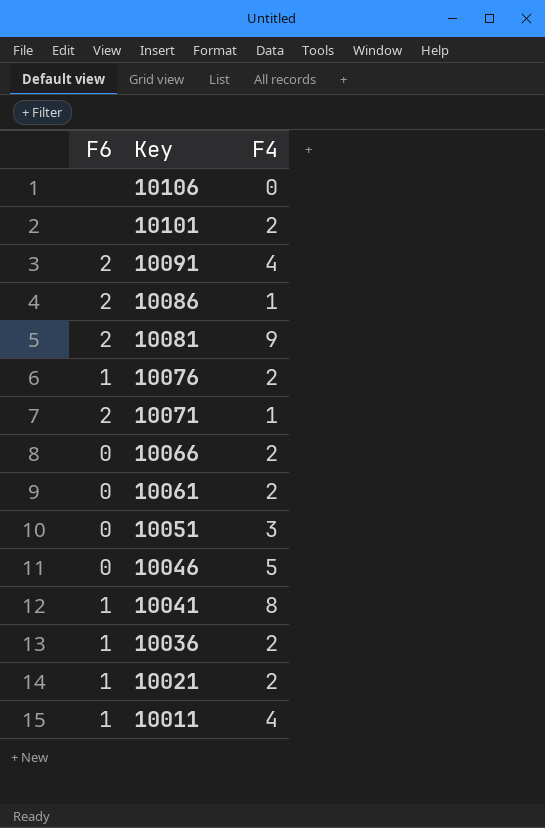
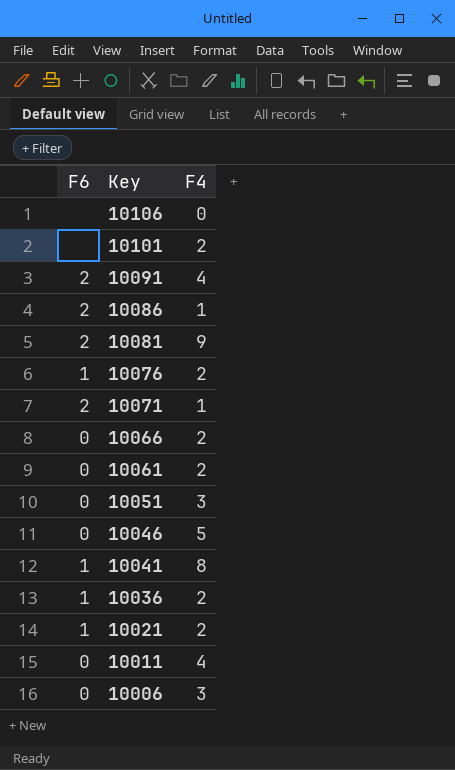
10011 | F6: 1 -> 0
row 10006: none -> 0 | 3

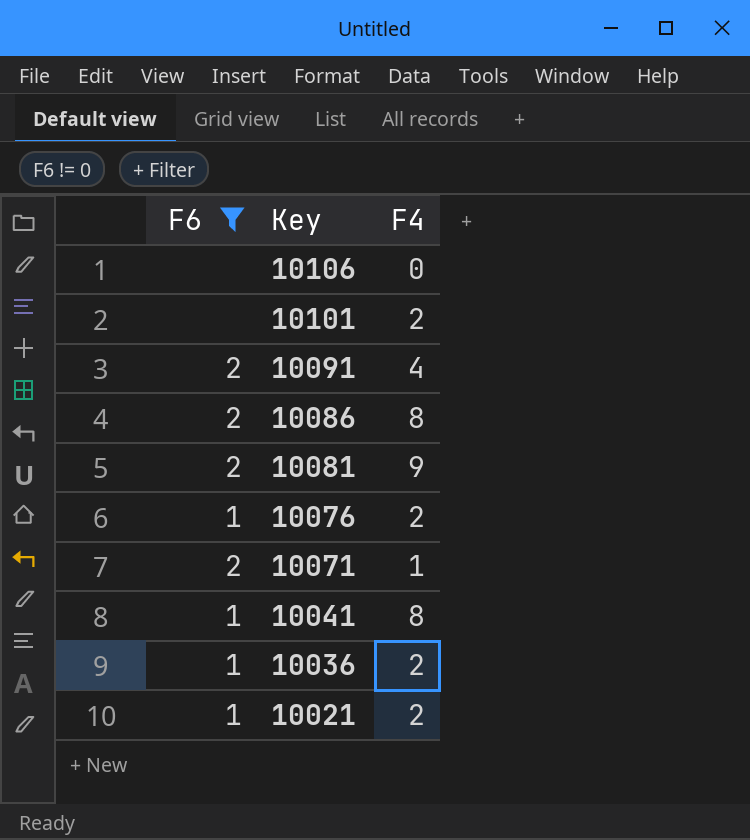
filter: none -> F6 != 0
10086 | F4: 1 -> 8

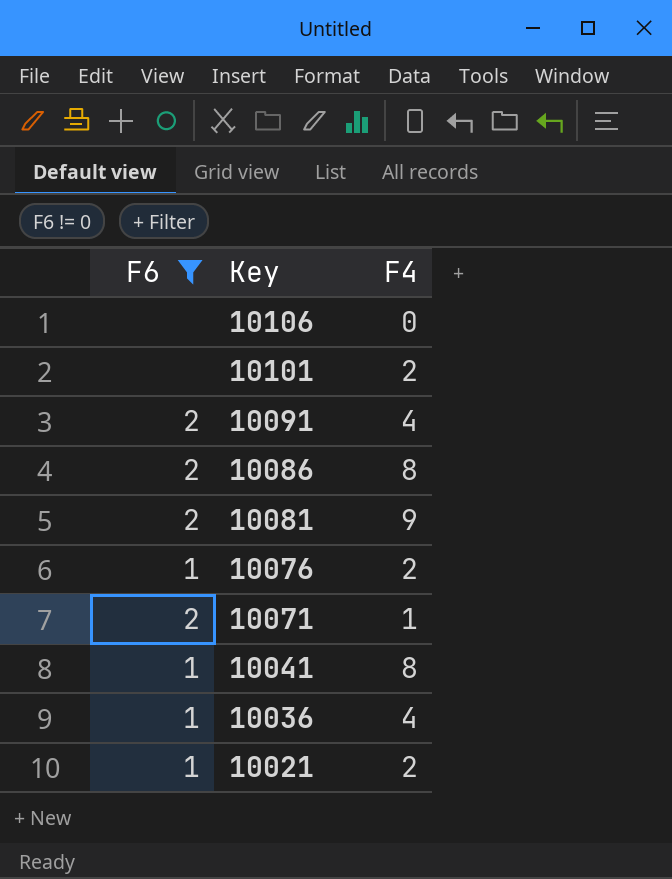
10036 | F4: 2 -> 4

